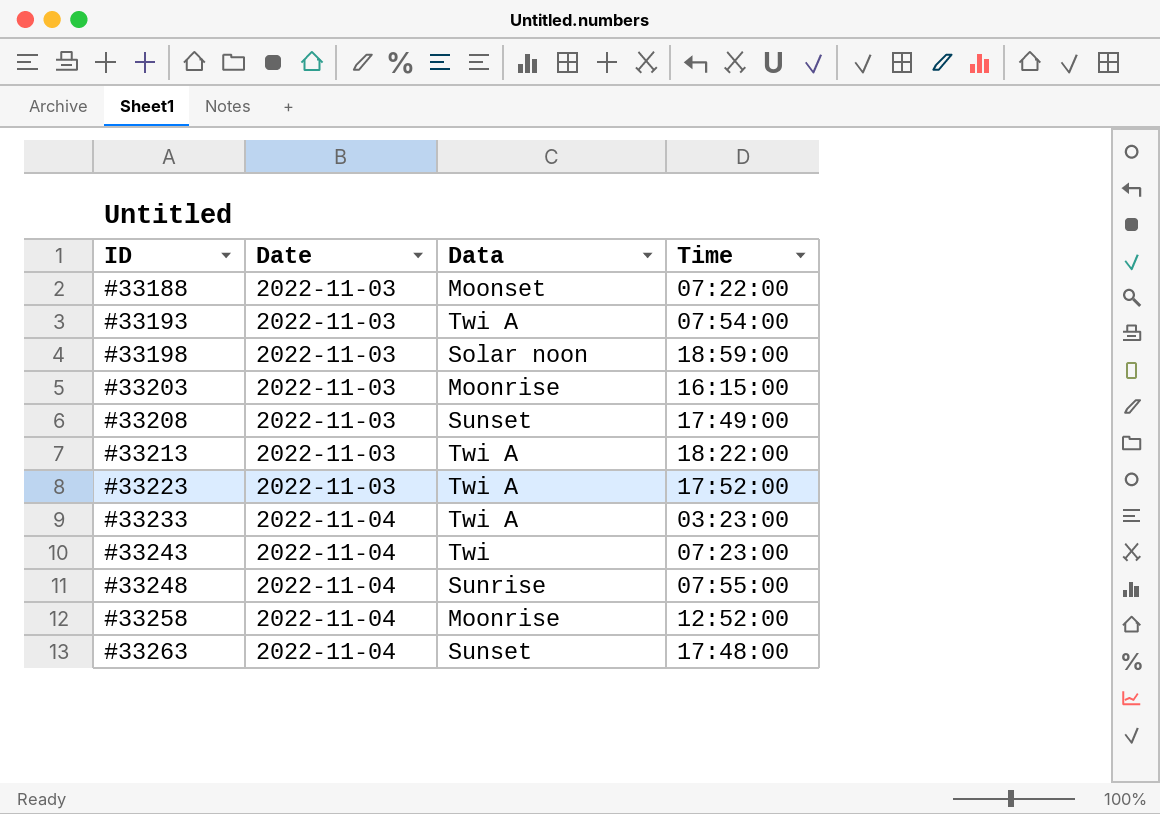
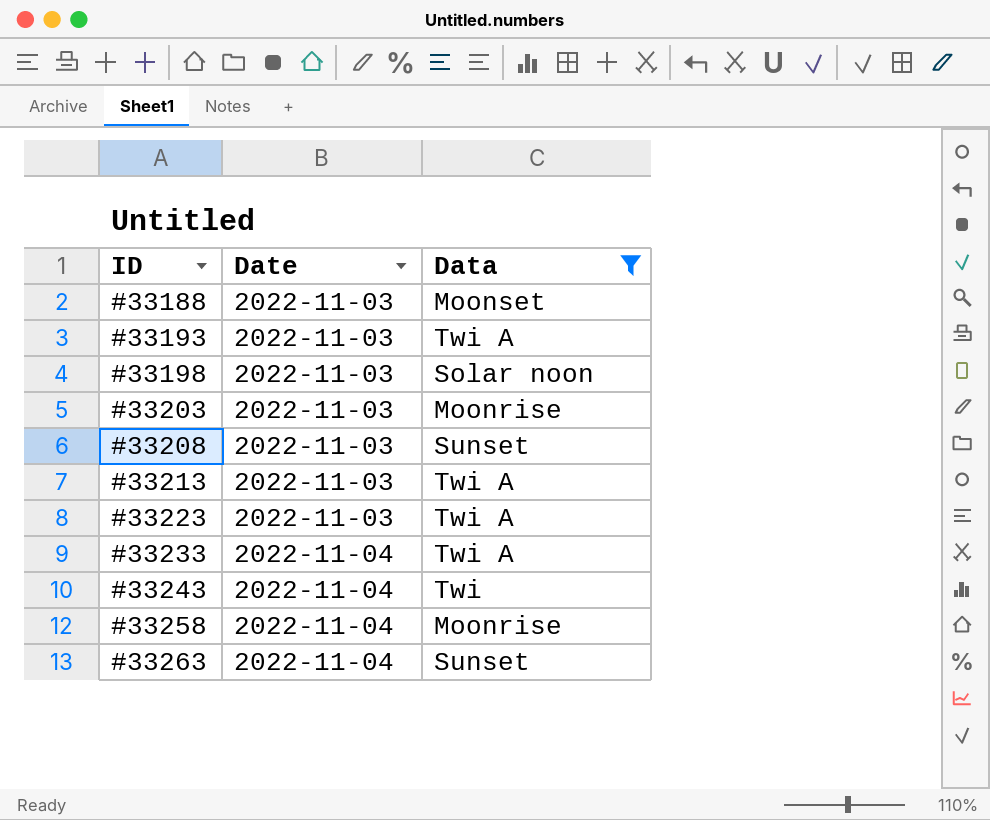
filter: none -> Data != Sunrise
column Time | position: 4 -> none

